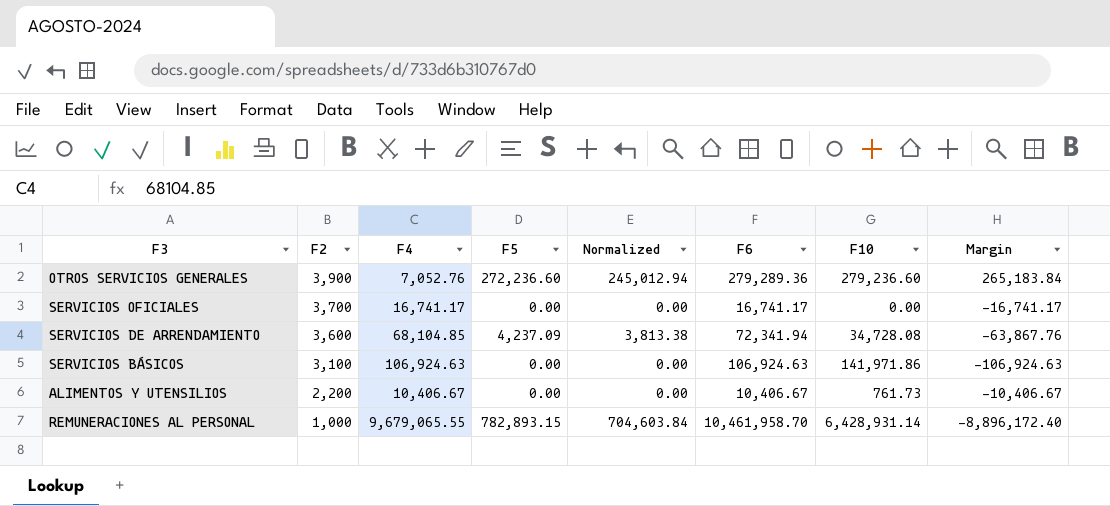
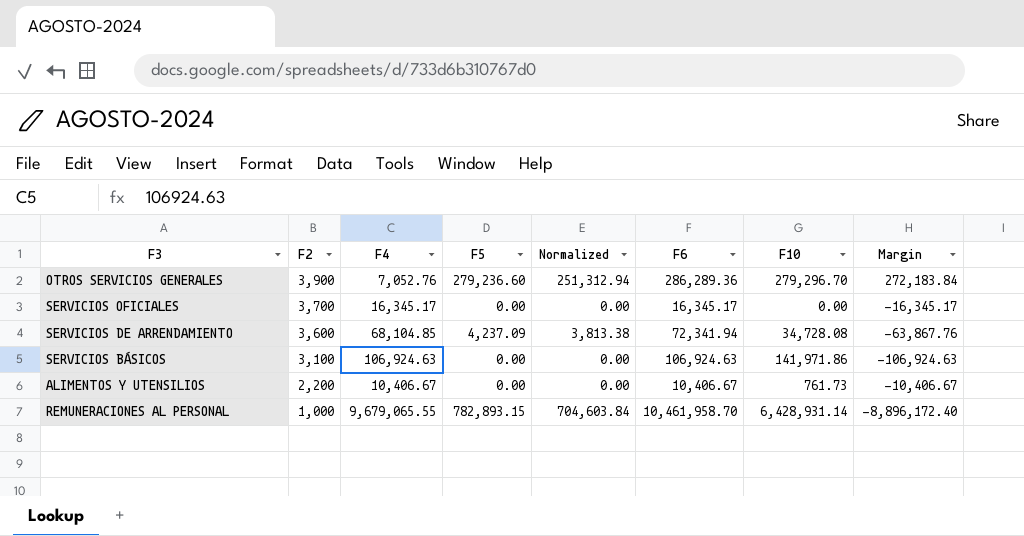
OTROS SERVICIOS GENERALES | F5: 272,236.60 -> 279,236.60
OTROS SERVICIOS GENERALES | Normalized: 245,012.94 -> 251,312.94
OTROS SERVICIOS GENERALES | F6: 279,289.36 -> 286,289.36
OTROS SERVICIOS GENERALES | F10: 279,236.60 -> 279,296.70
OTROS SERVICIOS GENERALES | Margin: 265,183.84 -> 272,183.84
SERVICIOS OFICIALES | F4: 16,741.17 -> 16,345.17
SERVICIOS OFICIALES | F6: 16,741.17 -> 16,345.17
SERVICIOS OFICIALES | Margin: -16,741.17 -> -16,345.17

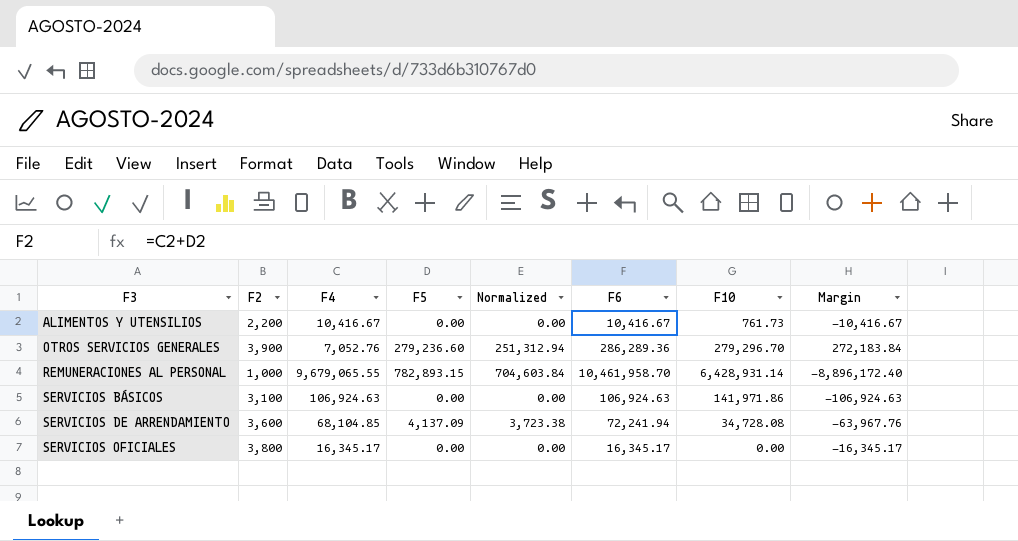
row order: F2 descending -> F3 ascending
ALIMENTOS Y UTENSILIOS | F4: 10,406.67 -> 10,416.67
ALIMENTOS Y UTENSILIOS | F6: 10,406.67 -> 10,416.67
ALIMENTOS Y UTENSILIOS | Margin: -10,406.67 -> -10,416.67
SERVICIOS DE ARRENDAMIENTO | F5: 4,237.09 -> 4,137.09
SERVICIOS DE ARRENDAMIENTO | Normalized: 3,813.38 -> 3,723.38
SERVICIOS DE ARRENDAMIENTO | F6: 72,341.94 -> 72,241.94
SERVICIOS DE ARRENDAMIENTO | Margin: -63,867.76 -> -63,967.76
SERVICIOS OFICIALES | F2: 3,700 -> 3,800

